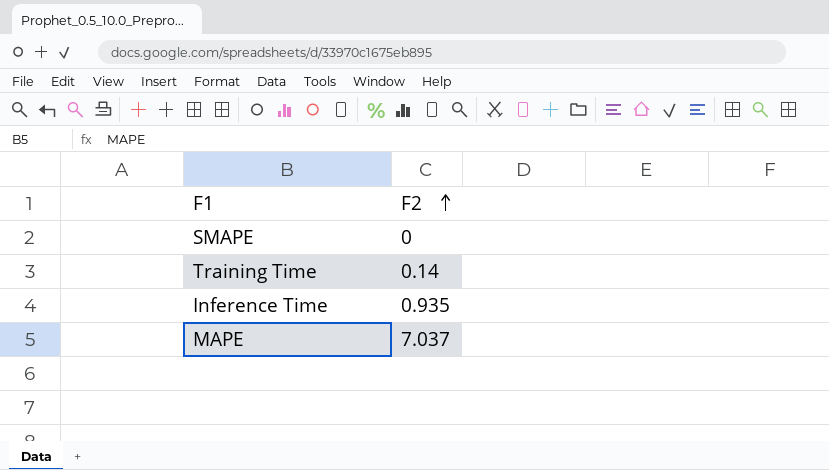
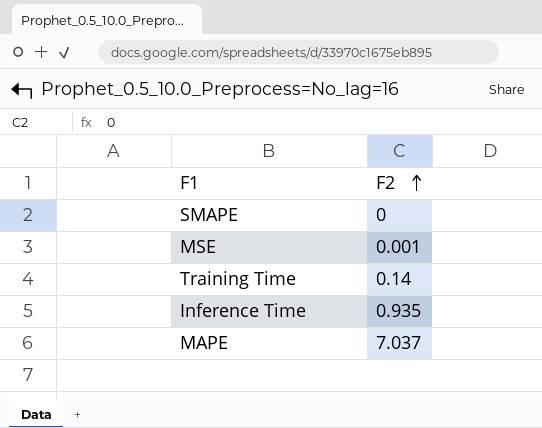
row MSE: none -> 0.001

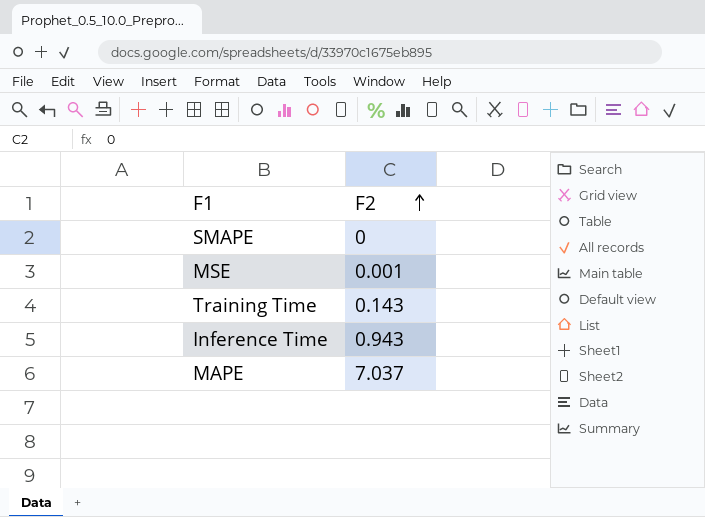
Training Time | F2: 0.14 -> 0.143
Inference Time | F2: 0.935 -> 0.943

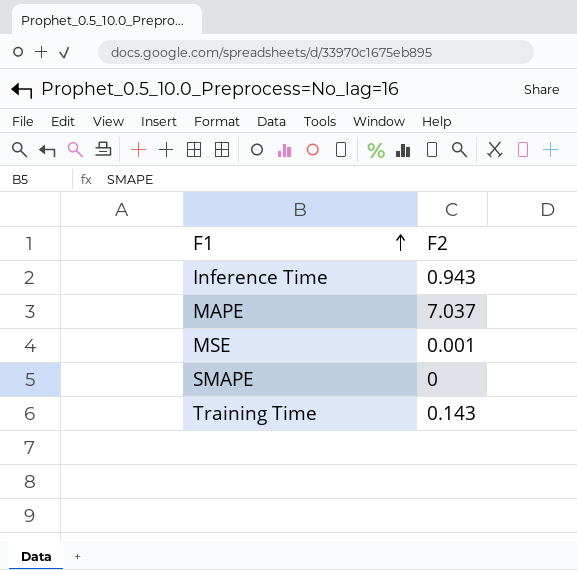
row order: F2 ascending -> F1 ascending

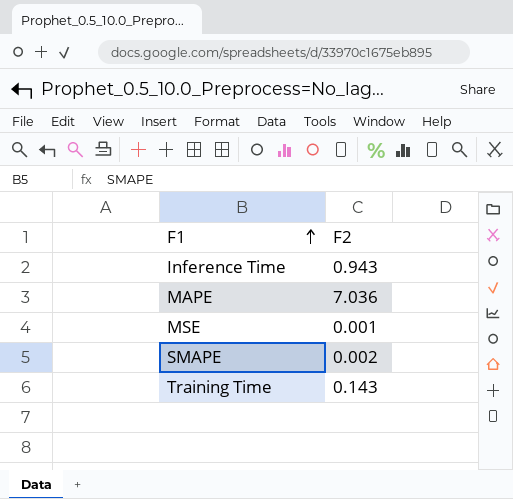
MAPE | F2: 7.037 -> 7.036
SMAPE | F2: 0 -> 0.002

